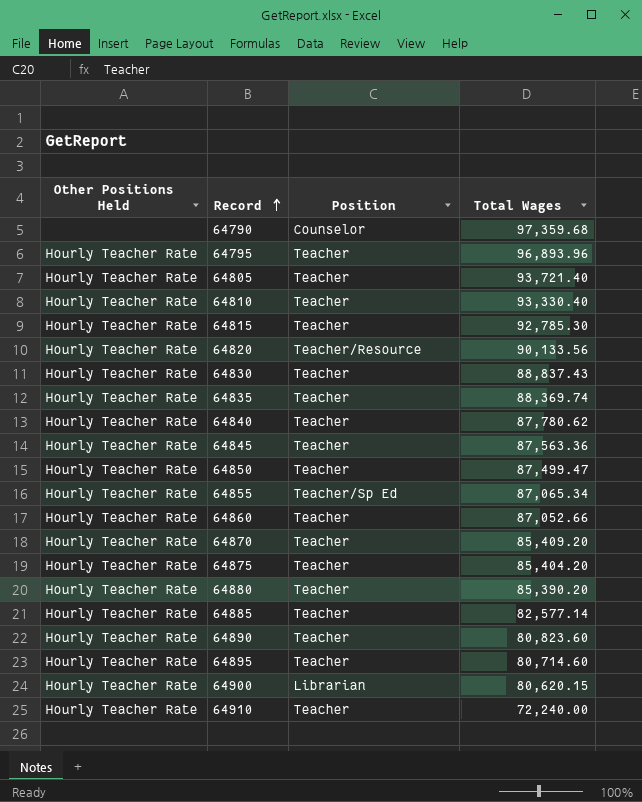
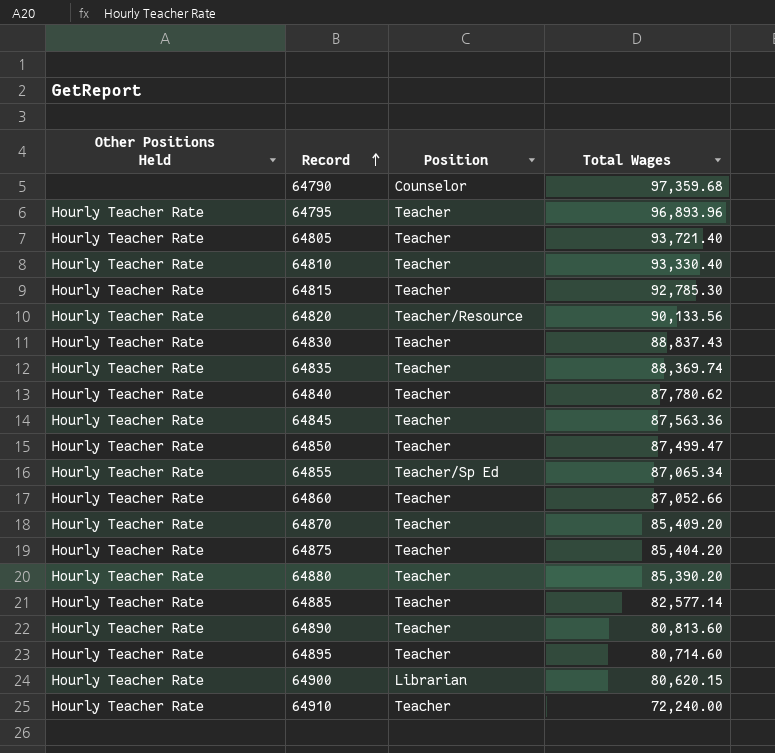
64890 | Total Wages: 80,823.60 -> 80,813.60

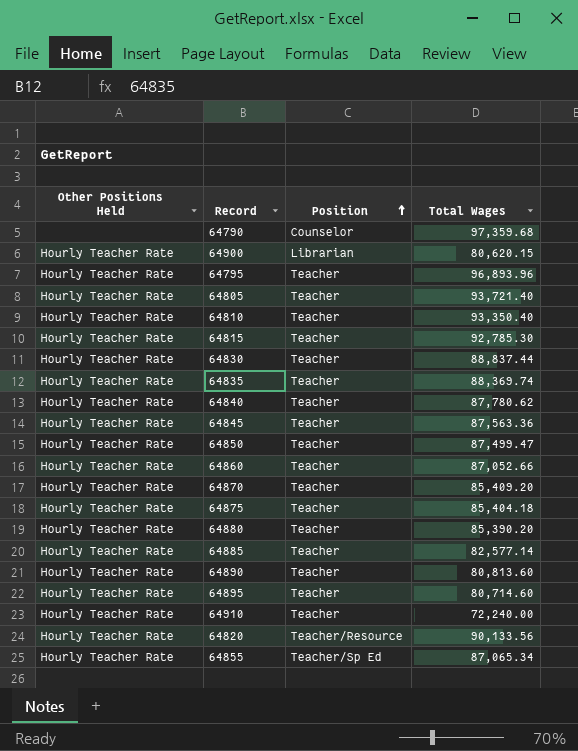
row order: Record ascending -> Position ascending
64810 | Total Wages: 93,330.40 -> 93,350.40
64830 | Total Wages: 88,837.43 -> 88,837.44
64875 | Total Wages: 85,404.20 -> 85,404.18

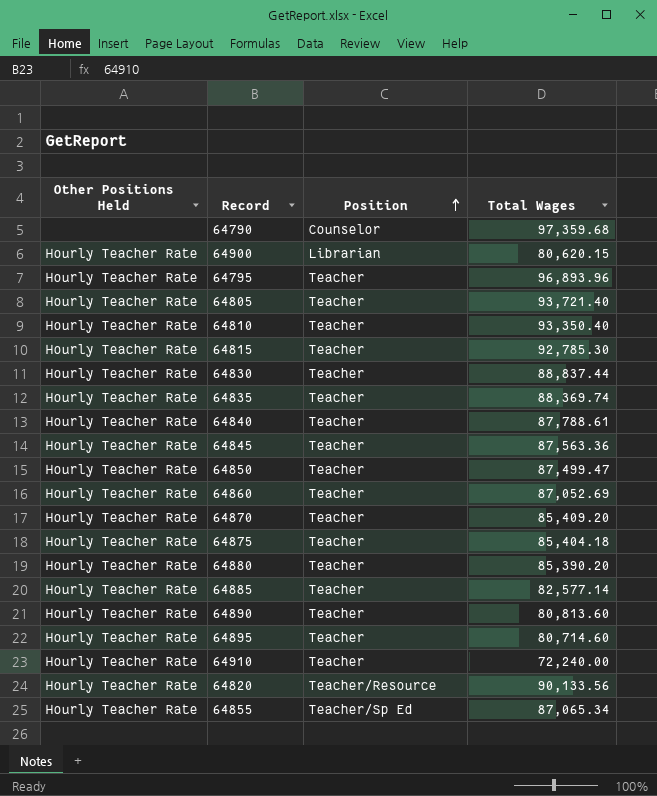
64840 | Total Wages: 87,780.62 -> 87,788.61
64860 | Total Wages: 87,052.66 -> 87,052.69

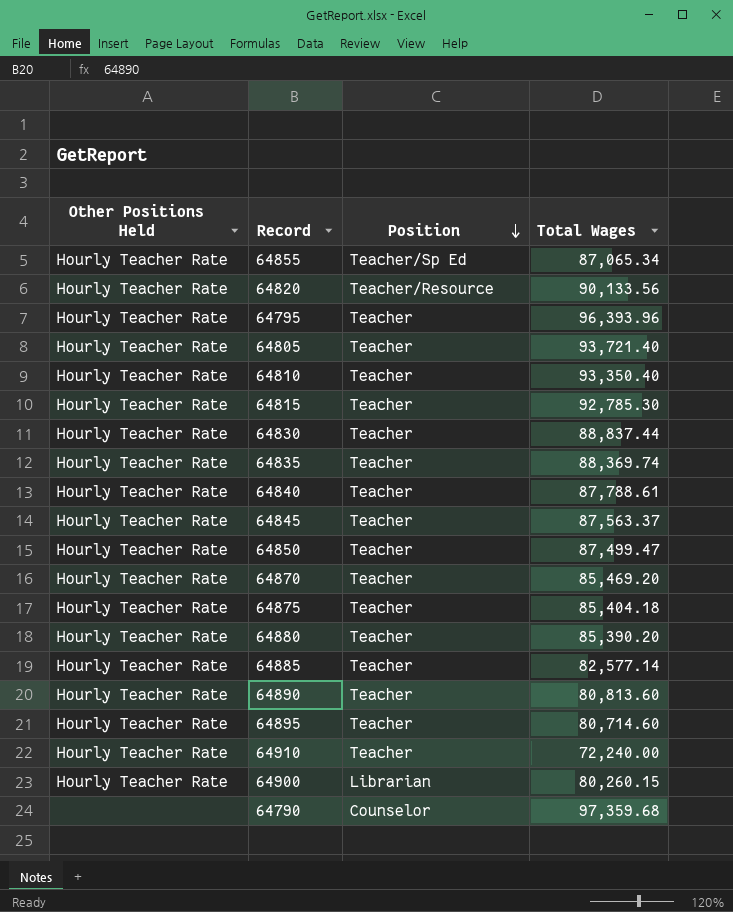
row order: Position ascending -> Position descending
row 64860: Hourly Teacher Rate | Teacher | 87,052.69 -> none
64795 | Total Wages: 96,893.96 -> 96,393.96
64845 | Total Wages: 87,563.36 -> 87,563.37
64870 | Total Wages: 85,409.20 -> 85,469.20
64900 | Total Wages: 80,620.15 -> 80,260.15

